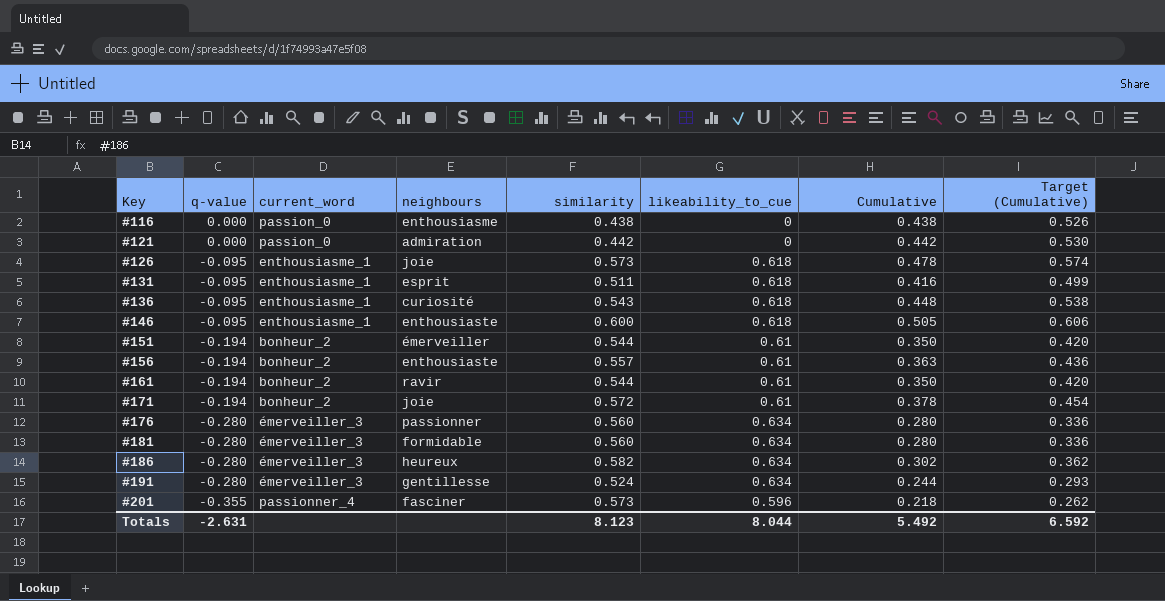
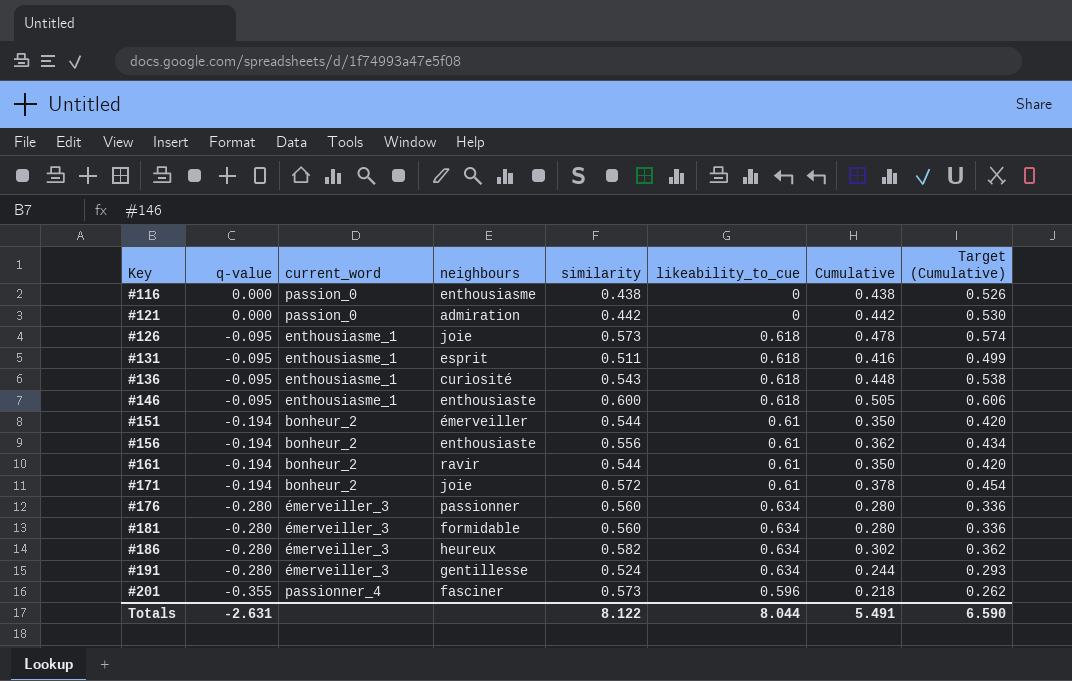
#156 | similarity: 0.557 -> 0.556
#156 | Cumulative: 0.363 -> 0.362
#156 | Target (Cumulative): 0.436 -> 0.434
Totals | similarity: 8.123 -> 8.122
Totals | Cumulative: 5.492 -> 5.491
Totals | Target (Cumulative): 6.592 -> 6.590

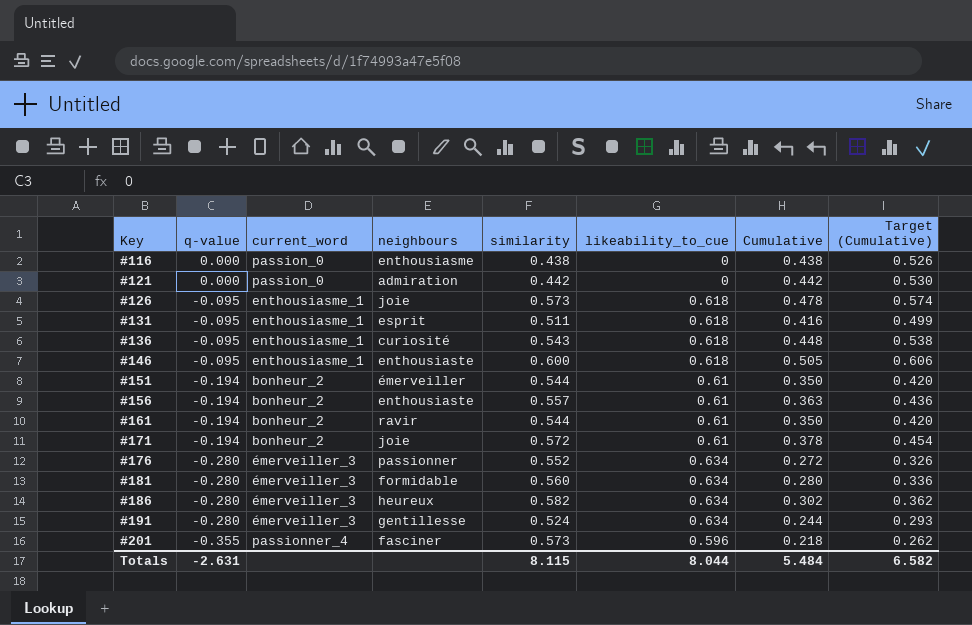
#156 | similarity: 0.556 -> 0.557
#156 | Cumulative: 0.362 -> 0.363
#156 | Target (Cumulative): 0.434 -> 0.436
#176 | similarity: 0.560 -> 0.552
#176 | Cumulative: 0.280 -> 0.272
#176 | Target (Cumulative): 0.336 -> 0.326
Totals | similarity: 8.122 -> 8.115
Totals | Cumulative: 5.491 -> 5.484
Totals | Target (Cumulative): 6.590 -> 6.582

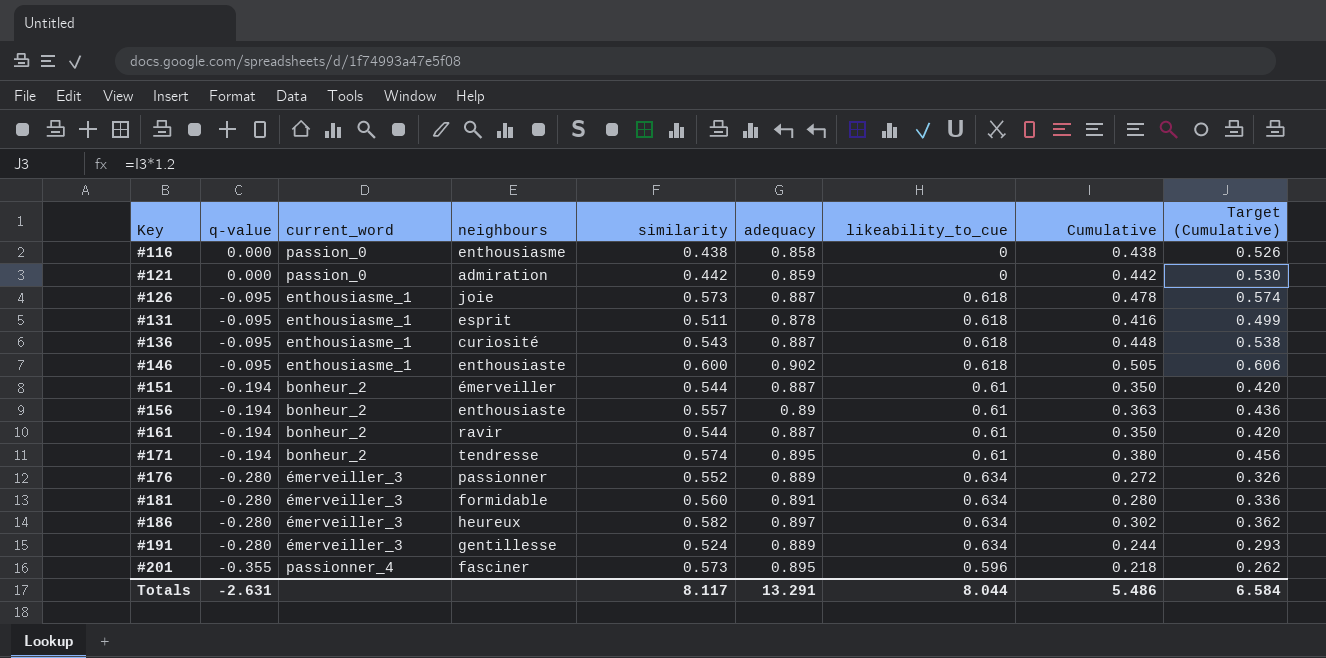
column adequacy | position: none -> 6
#171 | neighbours: joie -> tendresse
#171 | similarity: 0.572 -> 0.574
#171 | Cumulative: 0.378 -> 0.380
#171 | Target (Cumulative): 0.454 -> 0.456
Totals | similarity: 8.115 -> 8.117
Totals | Cumulative: 5.484 -> 5.486
Totals | Target (Cumulative): 6.582 -> 6.584

